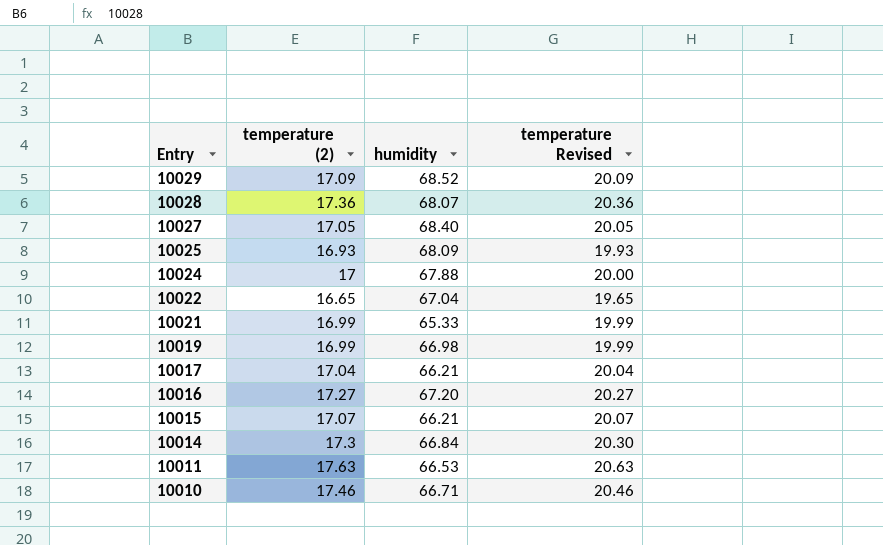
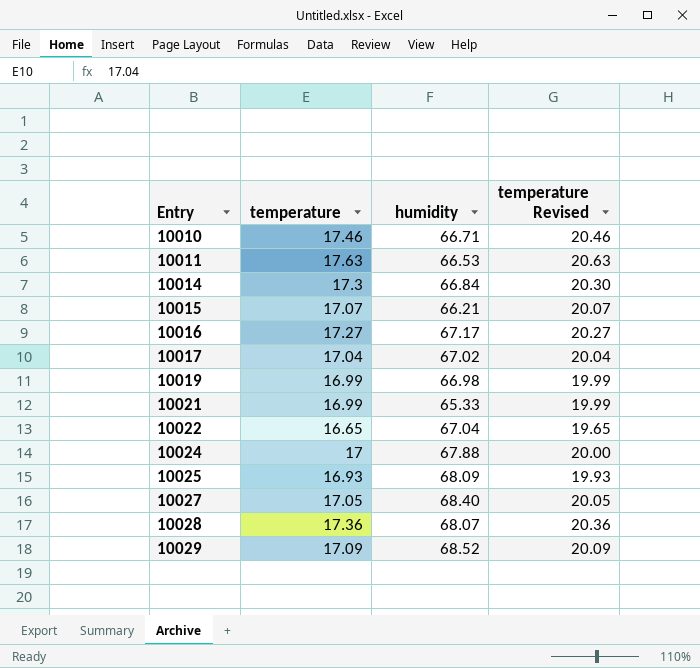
row order: Entry descending -> Entry ascending
column name: temperature (2) -> temperature
10016 | humidity: 67.20 -> 67.17
10017 | humidity: 66.21 -> 67.02

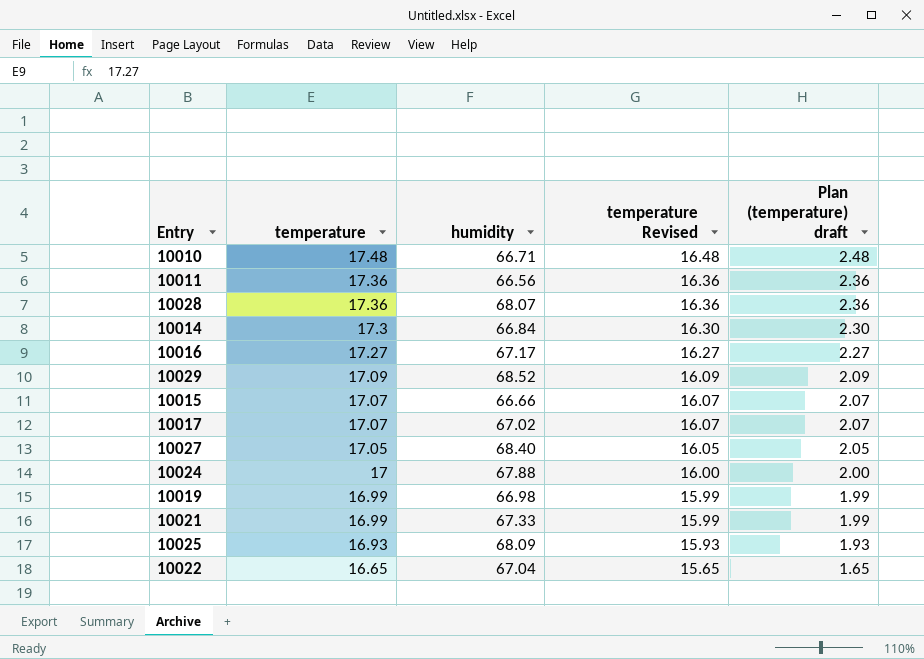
row order: Entry ascending -> temperature descending
column temperature Revised | formula: [temperature] + 3 -> [temperature] - 1
column Plan (temperature) draft | formula: none -> [temperature] - 15
10010 | temperature: 17.46 -> 17.48
10011 | temperature: 17.63 -> 17.36
10011 | humidity: 66.53 -> 66.56
10015 | humidity: 66.21 -> 66.66
10017 | temperature: 17.04 -> 17.07
10021 | humidity: 65.33 -> 67.33

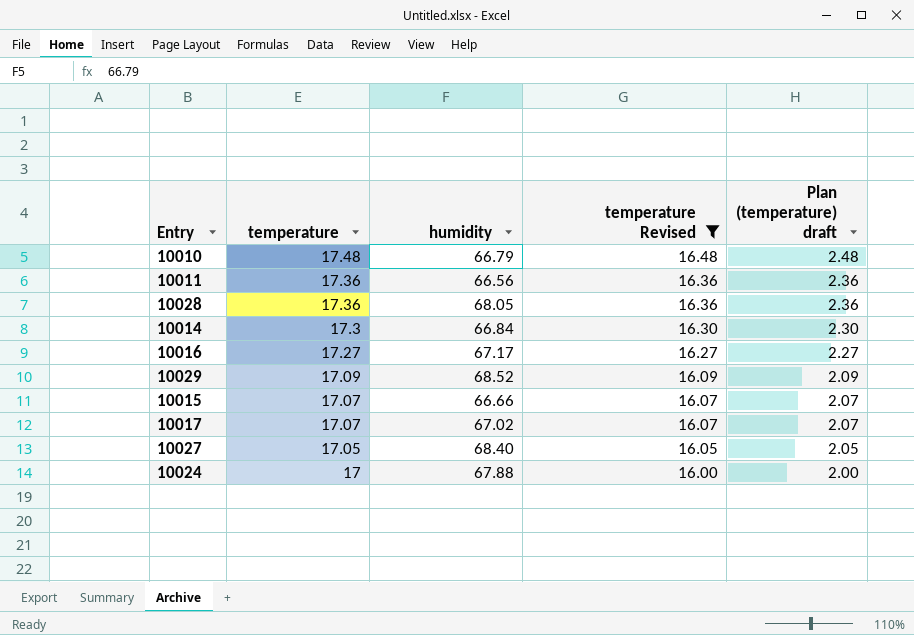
filter: none -> temperature Revised >= 16.00
10010 | humidity: 66.71 -> 66.79
10028 | humidity: 68.07 -> 68.05

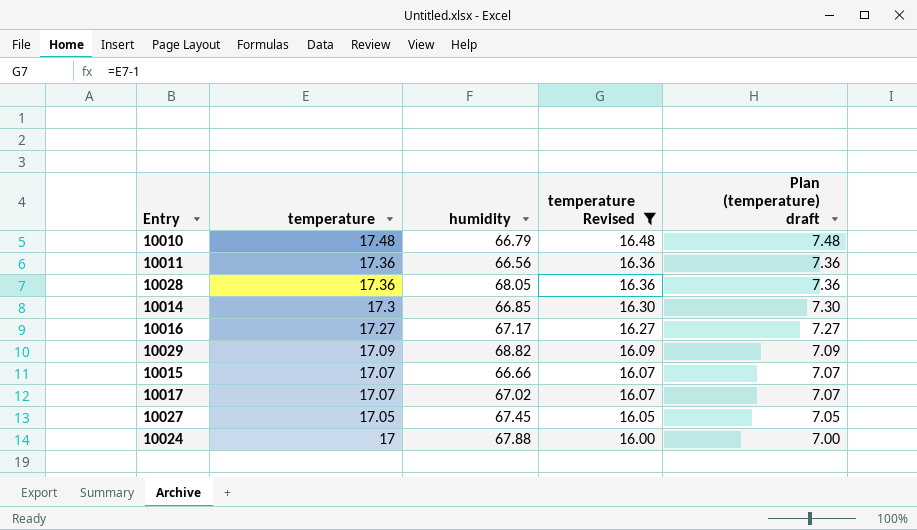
column Plan (temperature) draft | formula: [temperature] - 15 -> [temperature] - 10
10014 | humidity: 66.84 -> 66.85
10029 | humidity: 68.52 -> 68.82
10027 | humidity: 68.40 -> 67.45

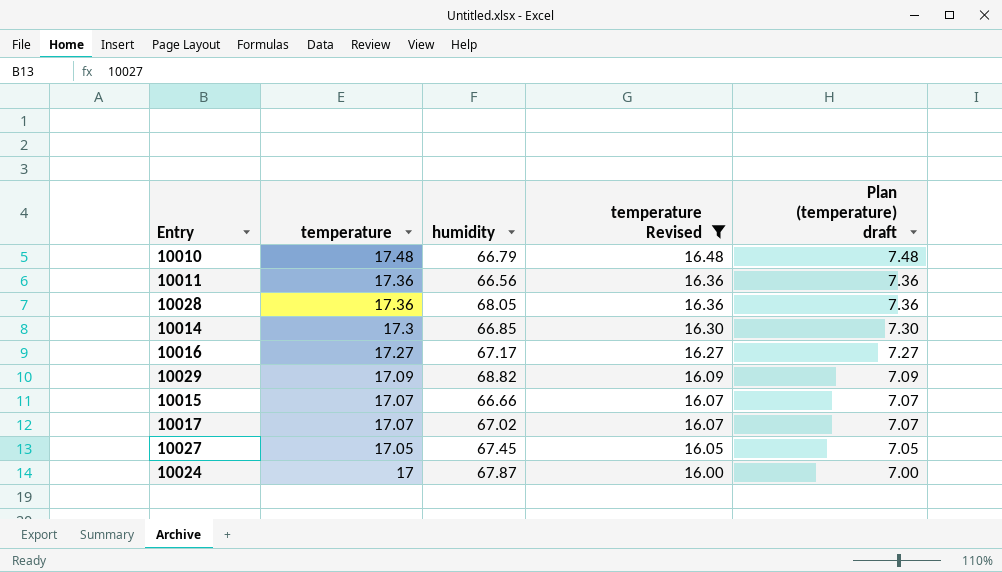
10024 | humidity: 67.88 -> 67.87

